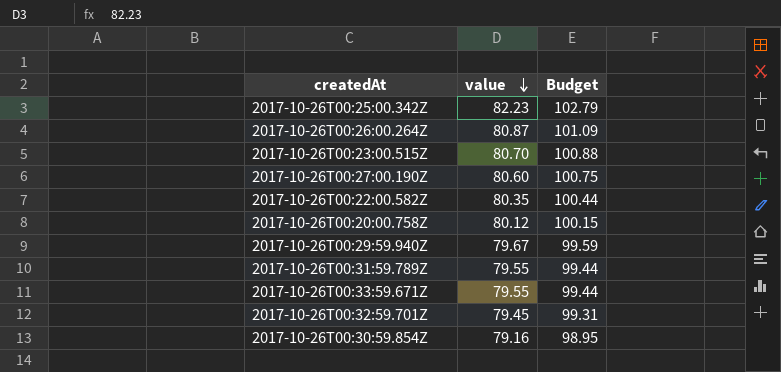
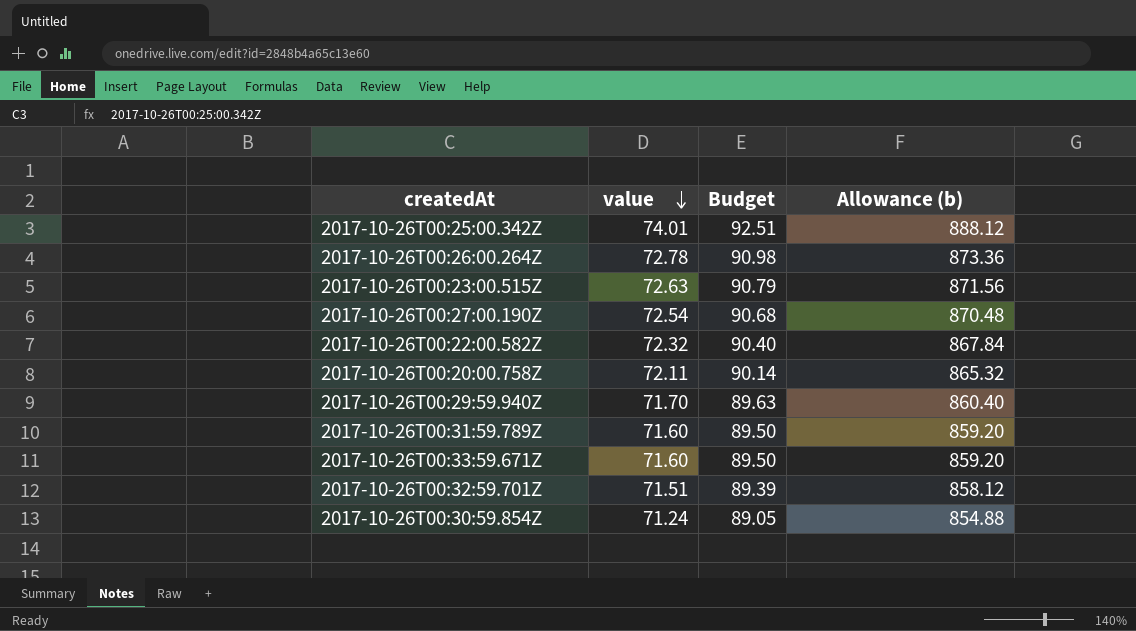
column Allowance (b) | formula: none -> [value] * 12
2017-10-26T00:25:00.342Z | value: 82.23 -> 74.01
2017-10-26T00:25:00.342Z | Budget: 102.79 -> 92.51
2017-10-26T00:26:00.264Z | value: 80.87 -> 72.78
2017-10-26T00:26:00.264Z | Budget: 101.09 -> 90.98
2017-10-26T00:23:00.515Z | value: 80.70 -> 72.63
2017-10-26T00:23:00.515Z | Budget: 100.88 -> 90.79
2017-10-26T00:27:00.190Z | value: 80.60 -> 72.54
2017-10-26T00:27:00.190Z | Budget: 100.75 -> 90.68
2017-10-26T00:22:00.582Z | value: 80.35 -> 72.32
2017-10-26T00:22:00.582Z | Budget: 100.44 -> 90.40
2017-10-26T00:20:00.758Z | value: 80.12 -> 72.11
2017-10-26T00:20:00.758Z | Budget: 100.15 -> 90.14
2017-10-26T00:29:59.940Z | value: 79.67 -> 71.70
2017-10-26T00:29:59.940Z | Budget: 99.59 -> 89.63
2017-10-26T00:31:59.789Z | value: 79.55 -> 71.60
2017-10-26T00:31:59.789Z | Budget: 99.44 -> 89.50
2017-10-26T00:33:59.671Z | value: 79.55 -> 71.60
2017-10-26T00:33:59.671Z | Budget: 99.44 -> 89.50
2017-10-26T00:32:59.701Z | value: 79.45 -> 71.51
2017-10-26T00:32:59.701Z | Budget: 99.31 -> 89.39
2017-10-26T00:30:59.854Z | value: 79.16 -> 71.24
2017-10-26T00:30:59.854Z | Budget: 98.95 -> 89.05

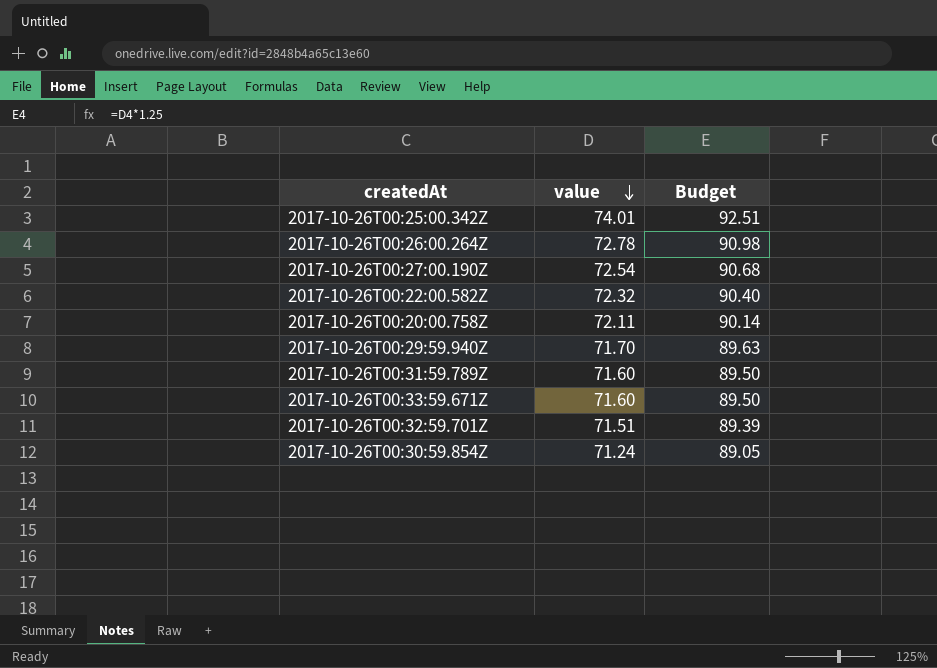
column Allowance (b) | formula: [value] * 12 -> none
row 2017-10-26T00:23:00.515Z: 72.63 | 90.79 | 871.56 -> none

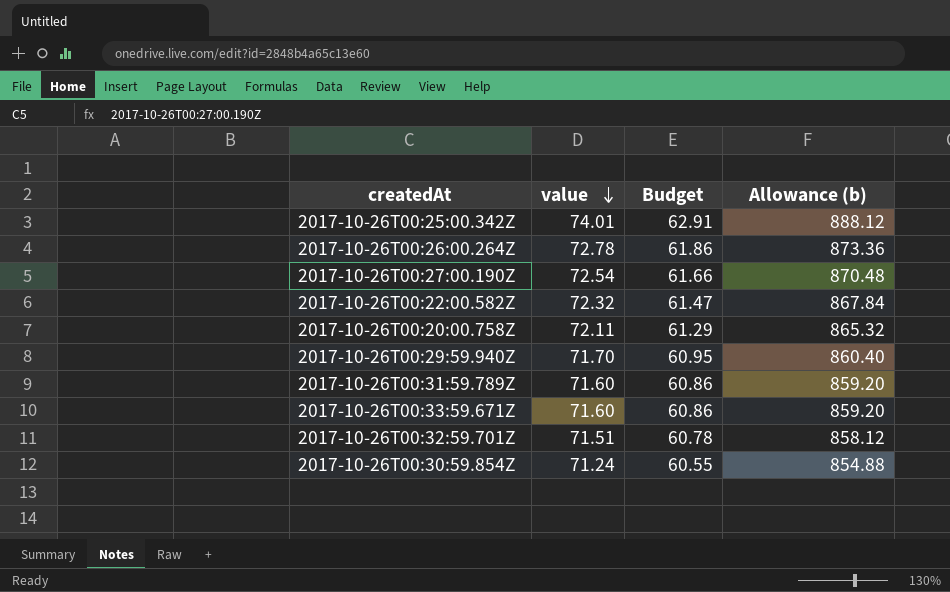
column Budget | formula: [value] * 1.25 -> [value] * 0.85
column Allowance (b) | formula: none -> [value] * 12

